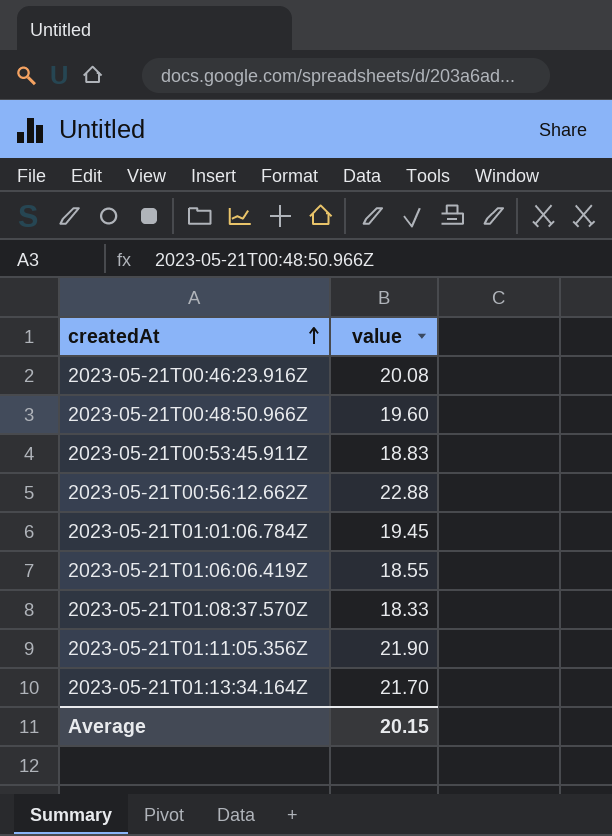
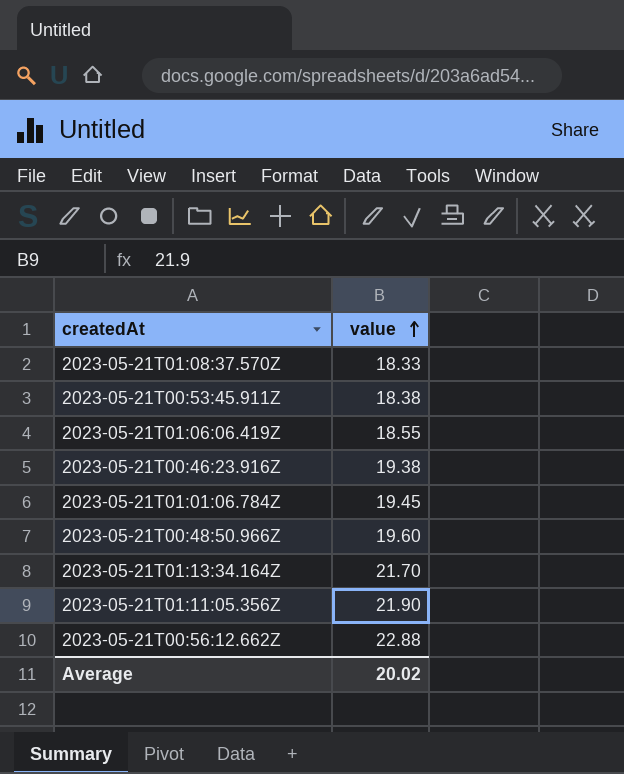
row order: createdAt ascending -> value ascending
2023-05-21T00:53:45.911Z | value: 18.83 -> 18.38
2023-05-21T00:46:23.916Z | value: 20.08 -> 19.38
Average | value: 20.15 -> 20.02

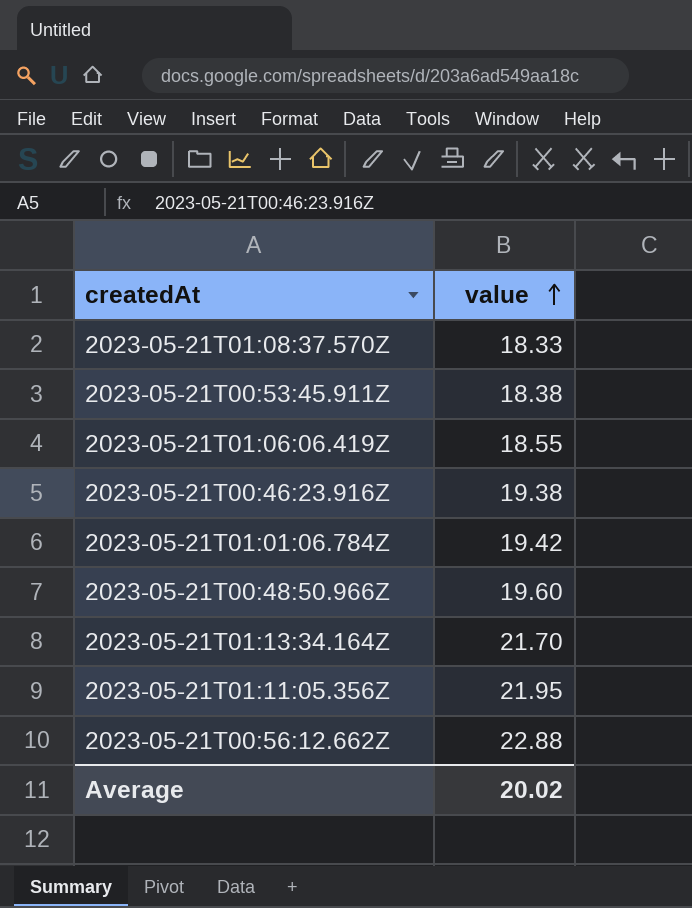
2023-05-21T01:01:06.784Z | value: 19.45 -> 19.42
2023-05-21T01:11:05.356Z | value: 21.90 -> 21.95

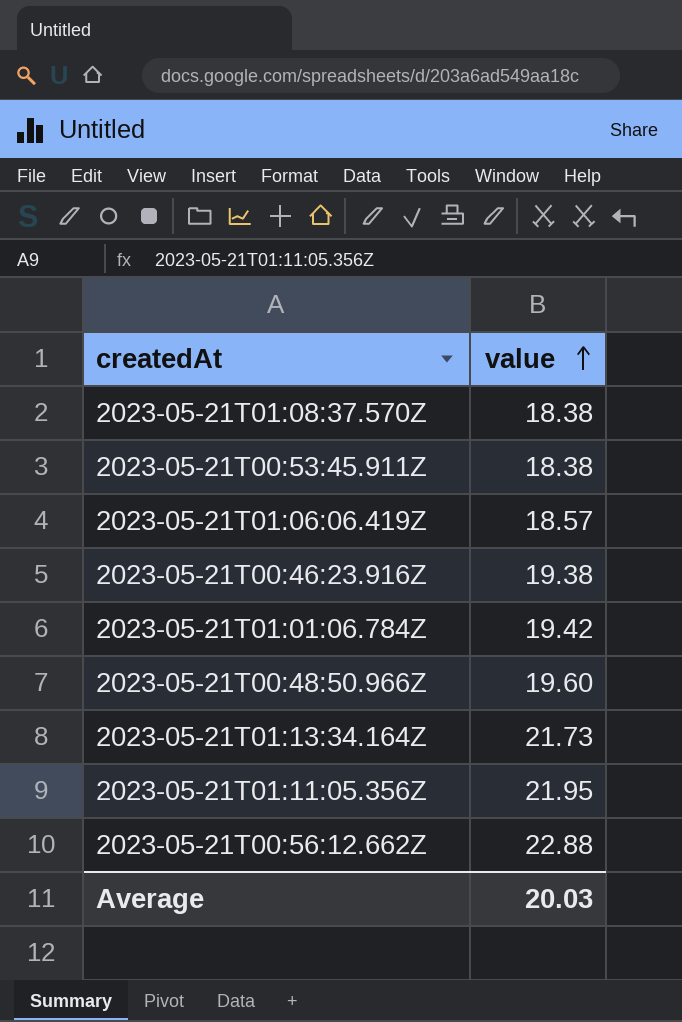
2023-05-21T01:08:37.570Z | value: 18.33 -> 18.38
2023-05-21T01:06:06.419Z | value: 18.55 -> 18.57
2023-05-21T01:13:34.164Z | value: 21.70 -> 21.73
Average | value: 20.02 -> 20.03

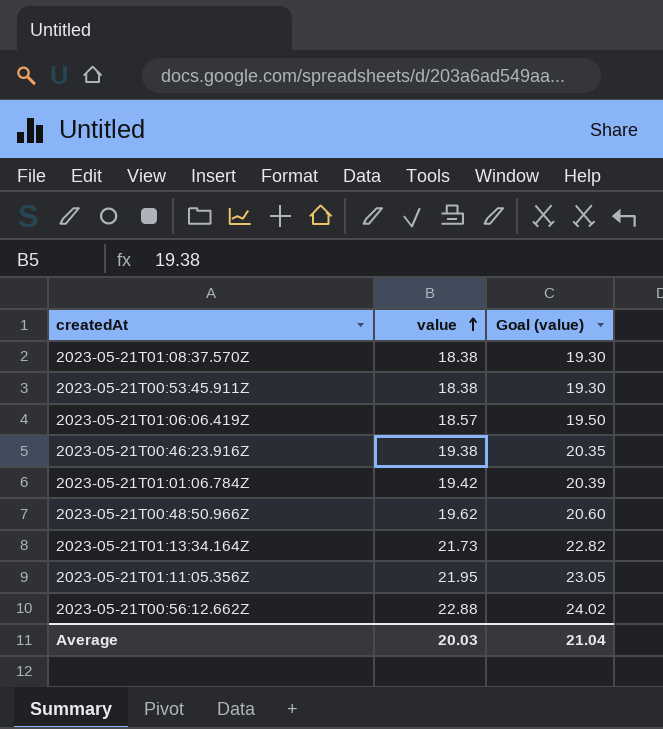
column Goal (value) | formula: none -> [value] * 1.05
2023-05-21T00:48:50.966Z | value: 19.60 -> 19.62

